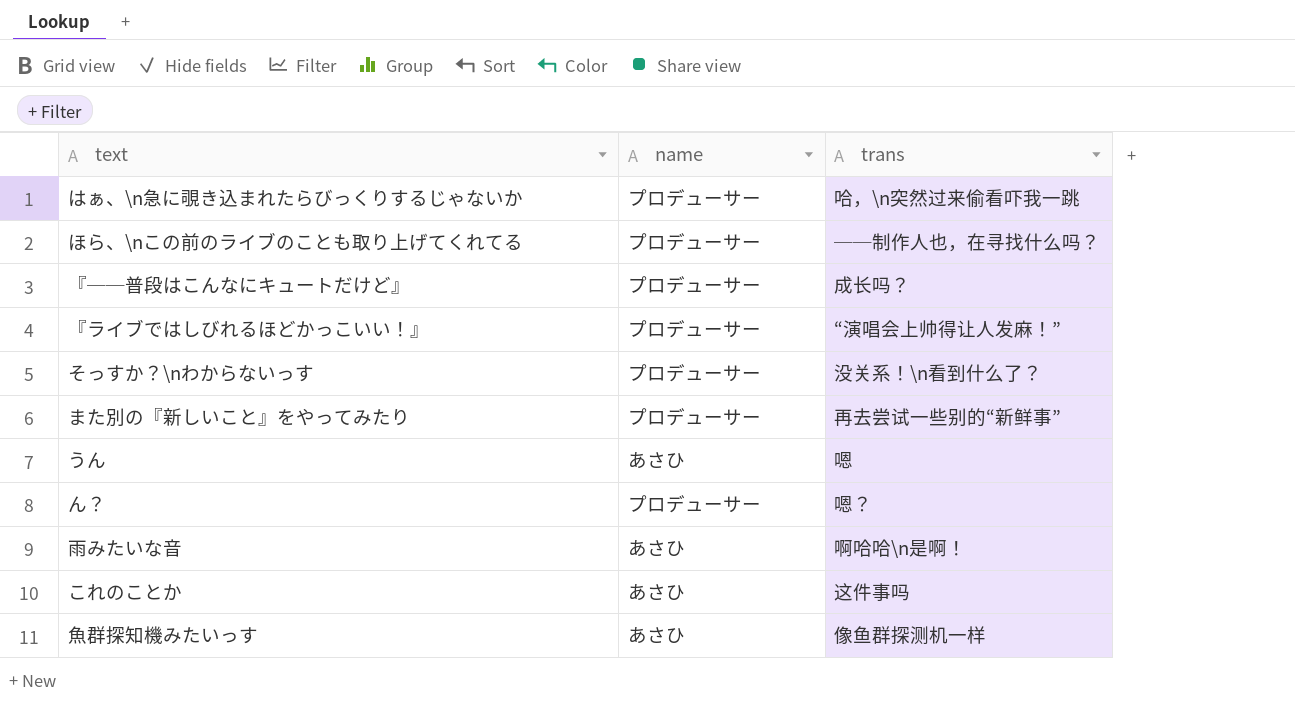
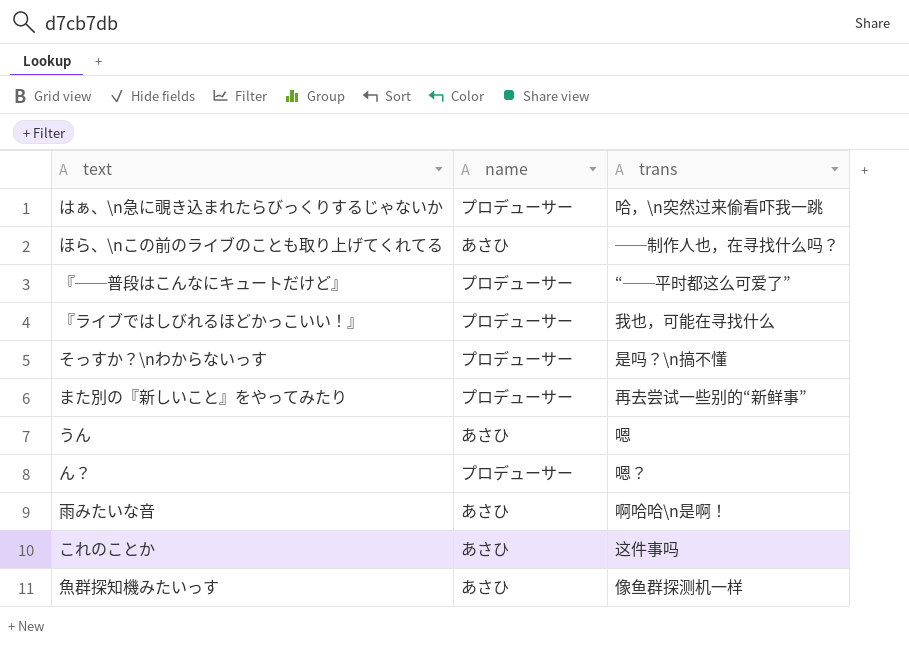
ほら、\nこの前のライブのことも取り上げてくれてる | name: プロデューサー -> あさひ
『──普段はこんなにキュートだけど』 | trans: 成长吗？ -> “──平时都这么可爱了”
『ライブではしびれるほどかっこいい！』 | trans: “演唱会上帅得让人发麻！” -> 我也，可能在寻找什么
そっすか？\nわからないっす | trans: 没关系！\n看到什么了？ -> 是吗？\n搞不懂

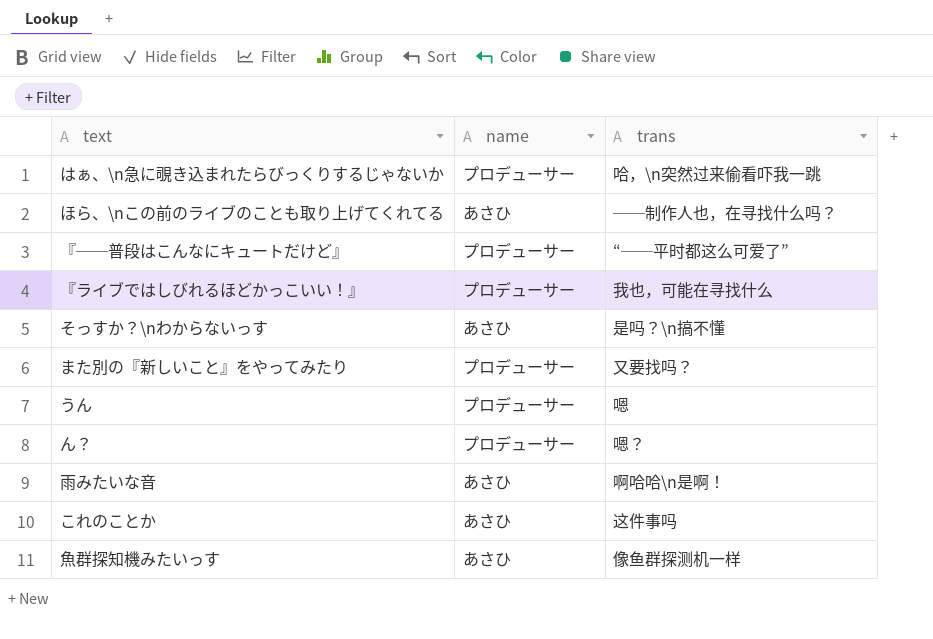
そっすか？\nわからないっす | name: プロデューサー -> あさひ
また別の『新しいこと』をやってみたり | trans: 再去尝试一些别的“新鲜事” -> 又要找吗？
うん | name: あさひ -> プロデューサー

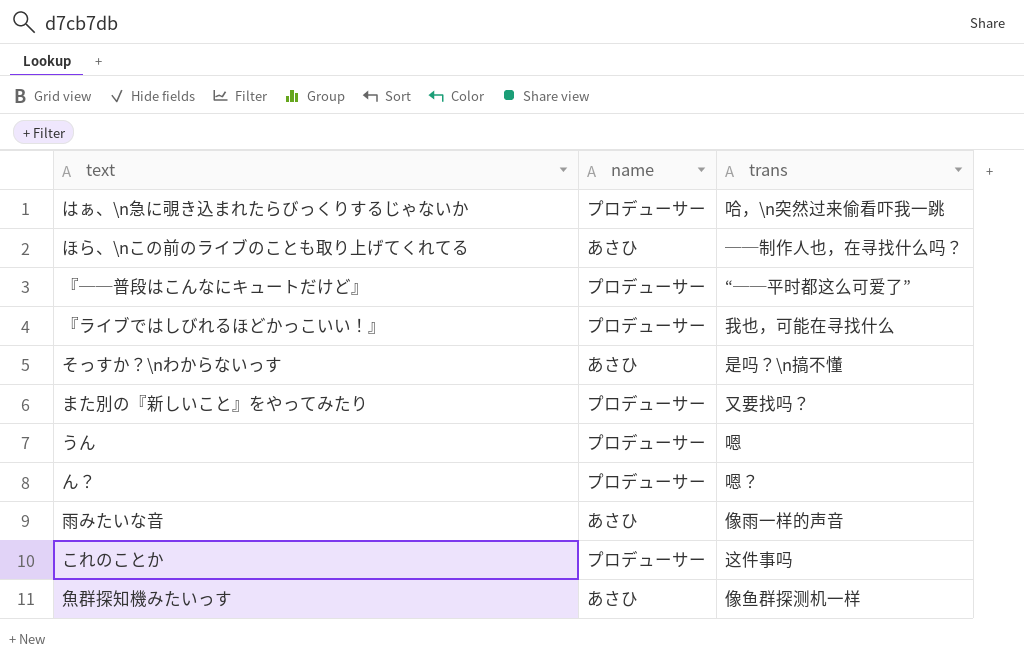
雨みたいな音 | trans: 啊哈哈\n是啊！ -> 像雨一样的声音
これのことか | name: あさひ -> プロデューサー

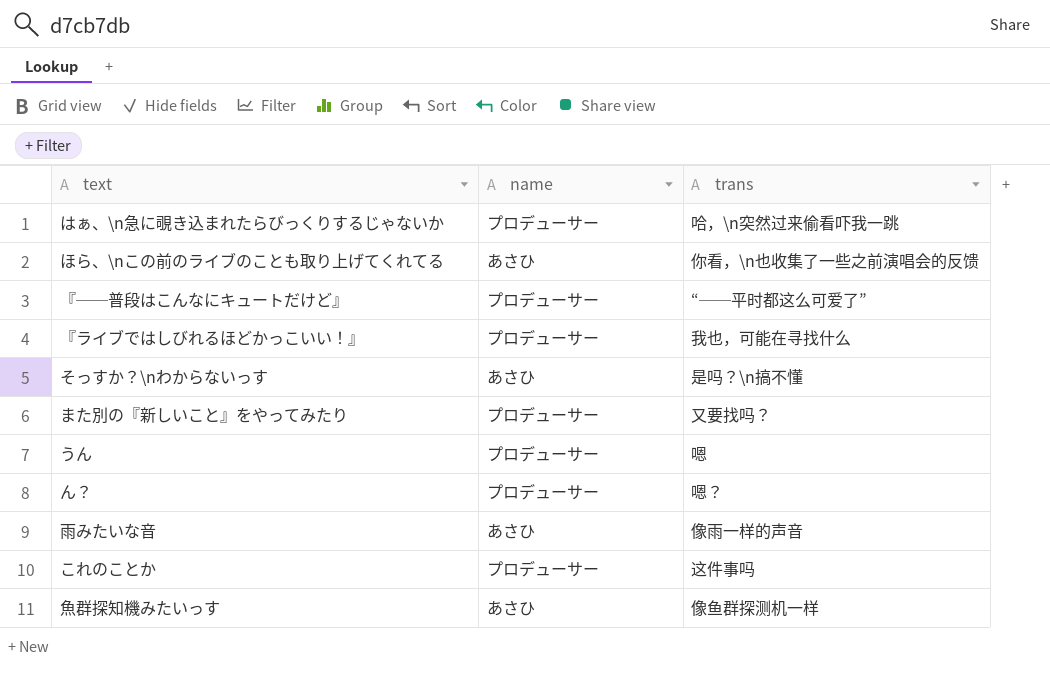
ほら、\nこの前のライブのことも取り上げてくれてる | trans: ──制作人也，在寻找什么吗？ -> 你看，\n也收集了一些之前演唱会的反馈

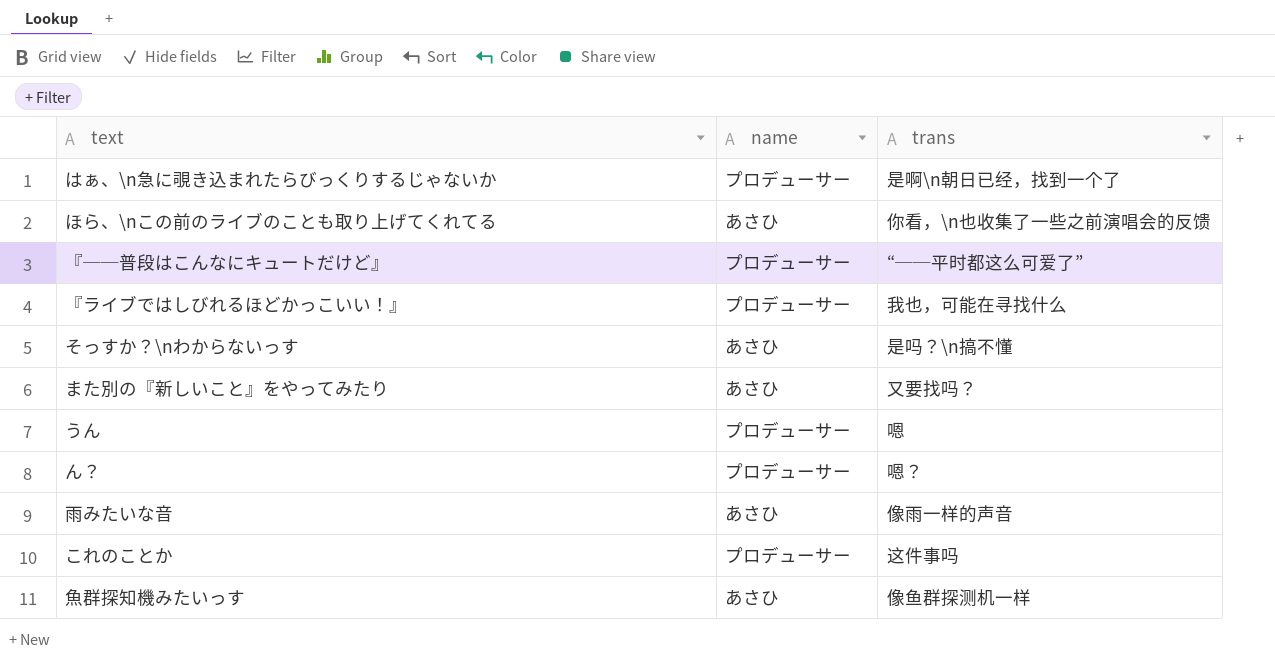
はぁ、\n急に覗き込まれたらびっくりするじゃないか | trans: 哈，\n突然过来偷看吓我一跳 -> 是啊\n朝日已经，找到一个了
また別の『新しいこと』をやってみたり | name: プロデューサー -> あさひ

